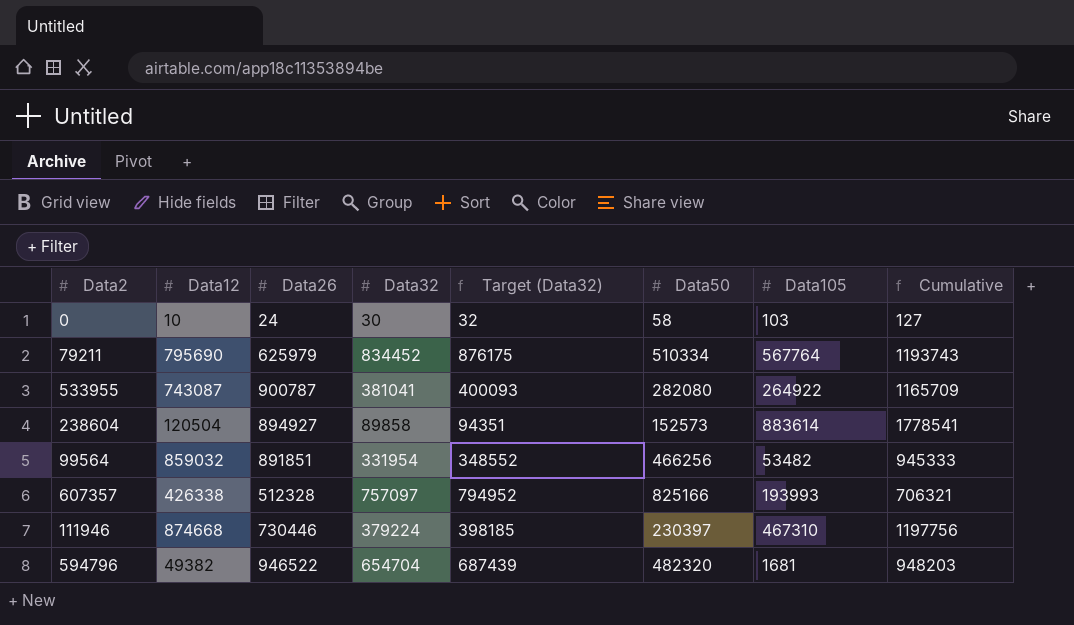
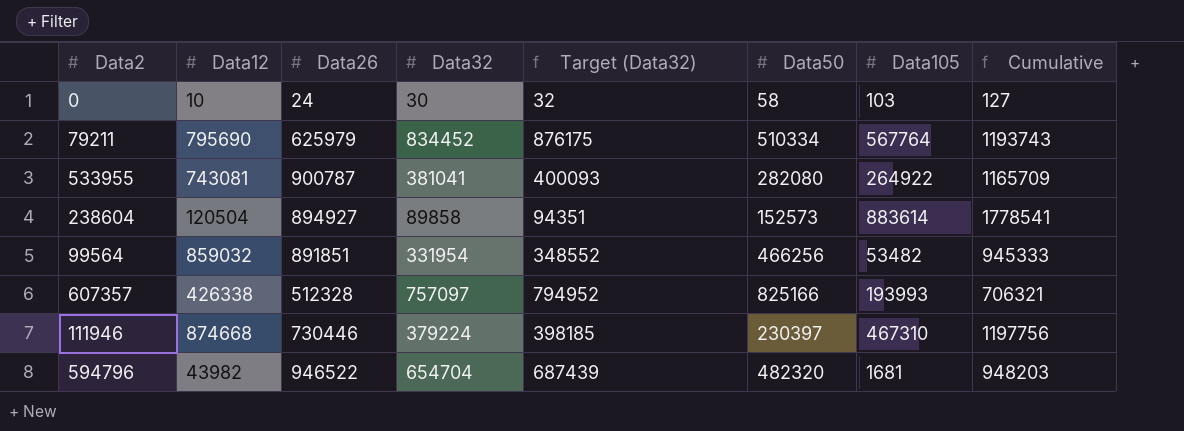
533955 | Data12: 743087 -> 743081
594796 | Data12: 49382 -> 43982

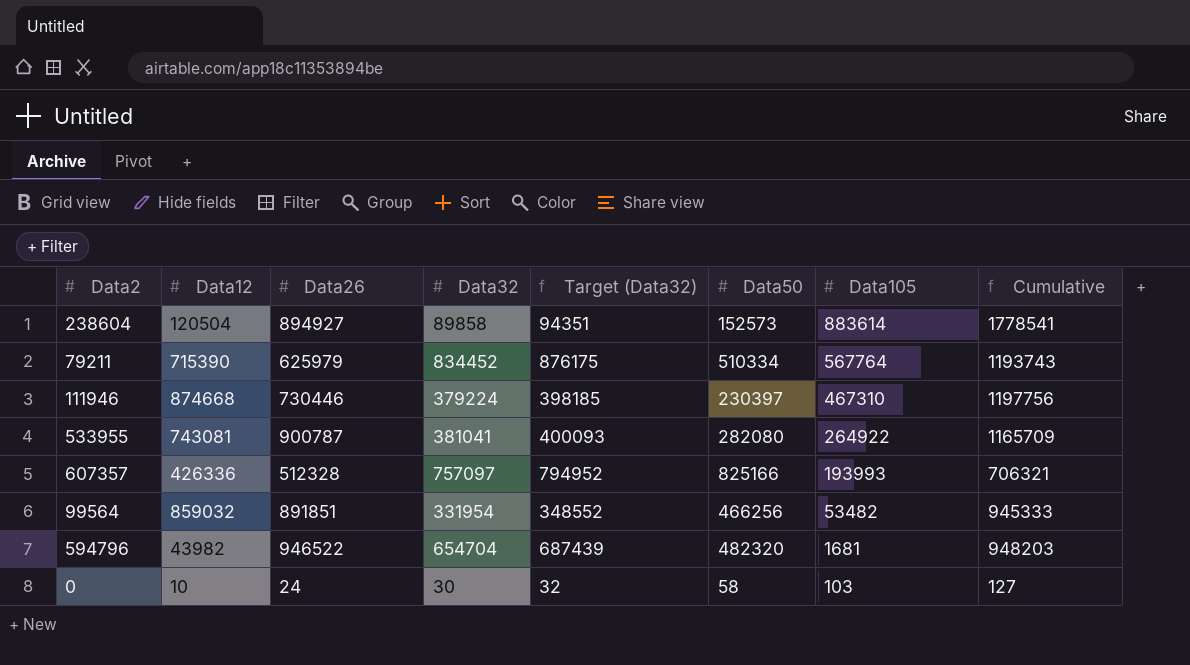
row order: none -> Data105 descending
79211 | Data12: 795690 -> 715390
607357 | Data12: 426338 -> 426336

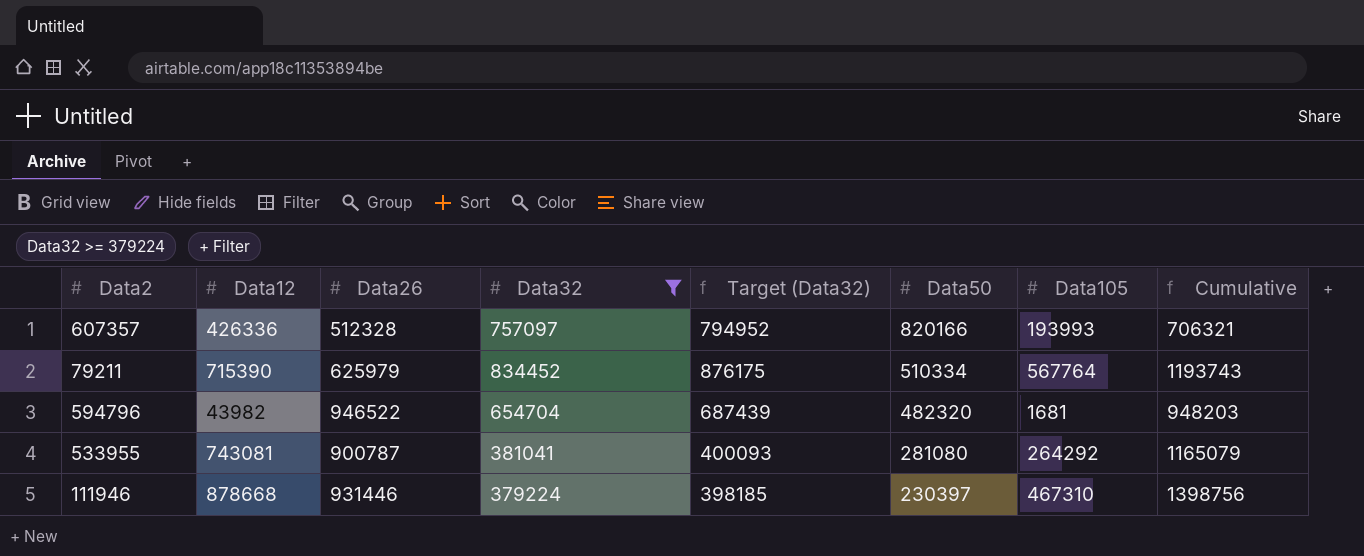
filter: none -> Data32 >= 379224
row order: Data105 descending -> Data50 descending
607357 | Data50: 825166 -> 820166
533955 | Data50: 282080 -> 281080
533955 | Data105: 264922 -> 264292
533955 | Cumulative: 1165709 -> 1165079
111946 | Data12: 874668 -> 878668
111946 | Data26: 730446 -> 931446
111946 | Cumulative: 1197756 -> 1398756

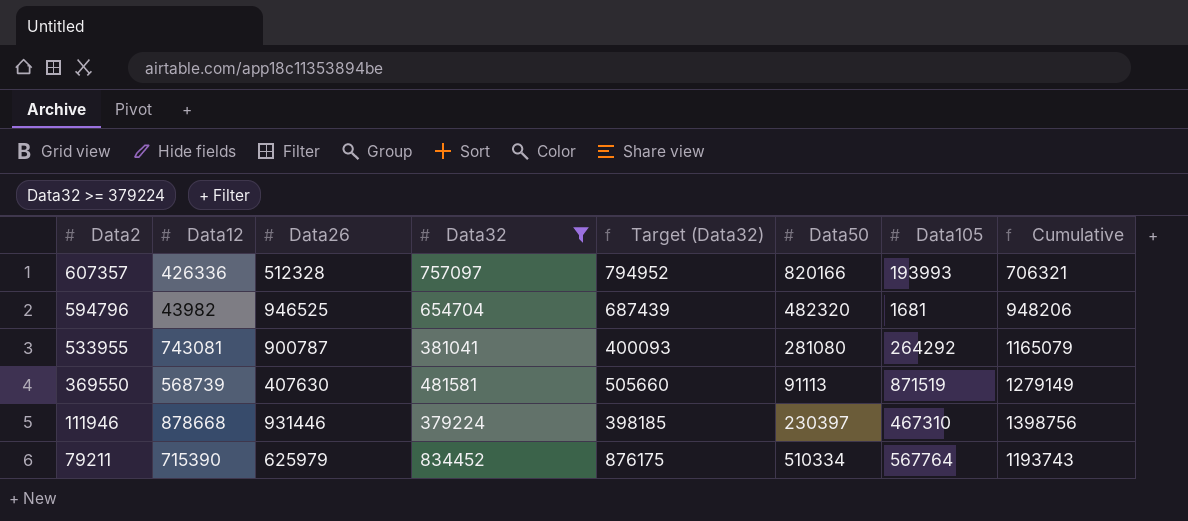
row order: Data50 descending -> Data2 descending
594796 | Data26: 946522 -> 946525
594796 | Cumulative: 948203 -> 948206
row 369550: none -> 568739 | 407630 | 481581 | 505660 | 91113 | 871519 | 1279149

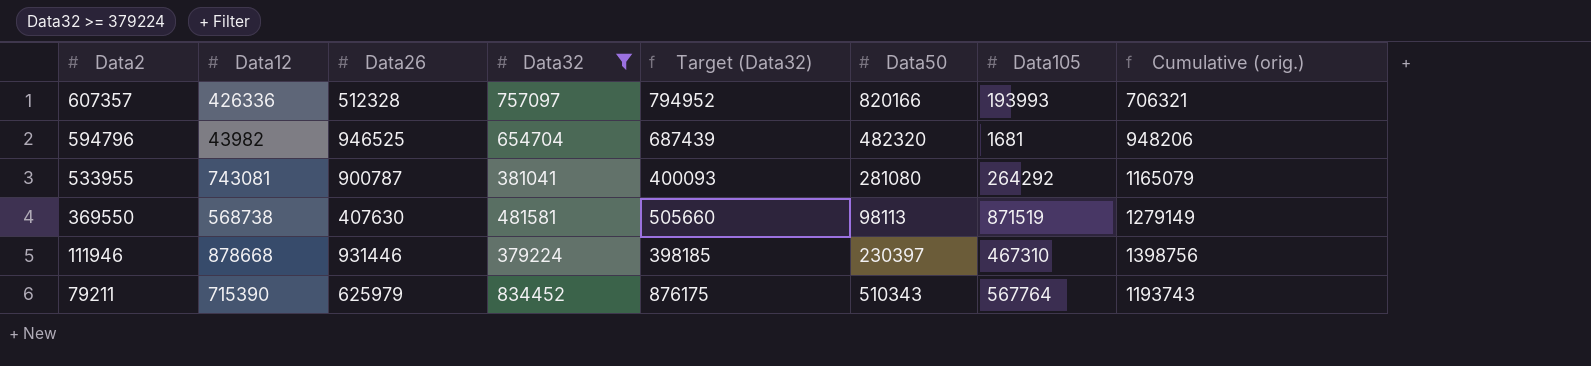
column name: Cumulative -> Cumulative (orig.)
369550 | Data12: 568739 -> 568738
369550 | Data50: 91113 -> 98113
79211 | Data50: 510334 -> 510343

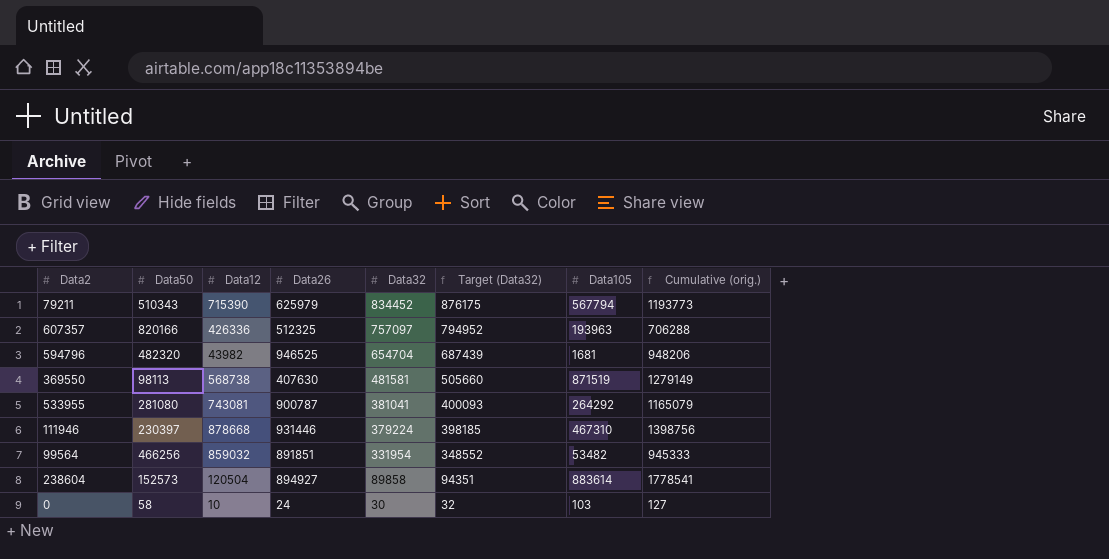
filter: Data32 >= 379224 -> none
row order: Data2 descending -> Data32 descending
column Data50 | position: 6 -> 2
79211 | Data105: 567764 -> 567794
79211 | Cumulative (orig.): 1193743 -> 1193773
607357 | Data26: 512328 -> 512325
607357 | Data105: 193993 -> 193963
607357 | Cumulative (orig.): 706321 -> 706288

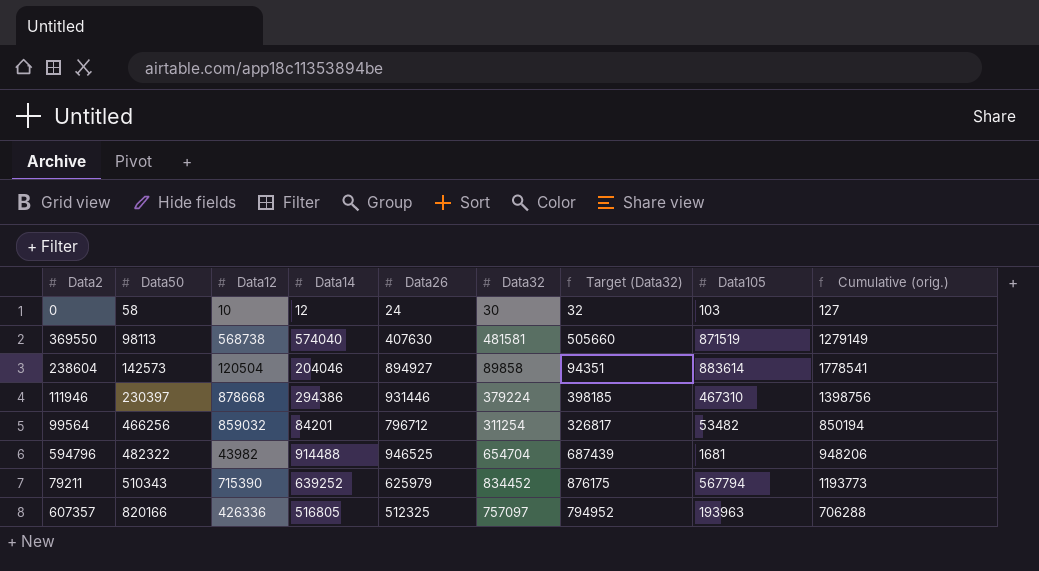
row order: Data32 descending -> Data50 ascending
column Data14 | position: none -> 4
row 533955: 281080 | 743081 | 900787 | 381041 | 400093 | 264292 | 1165079 -> none
238604 | Data50: 152573 -> 142573
99564 | Data26: 891851 -> 796712
99564 | Data32: 331954 -> 311254
99564 | Target (Data32): 348552 -> 326817
99564 | Cumulative (orig.): 945333 -> 850194
594796 | Data50: 482320 -> 482322

